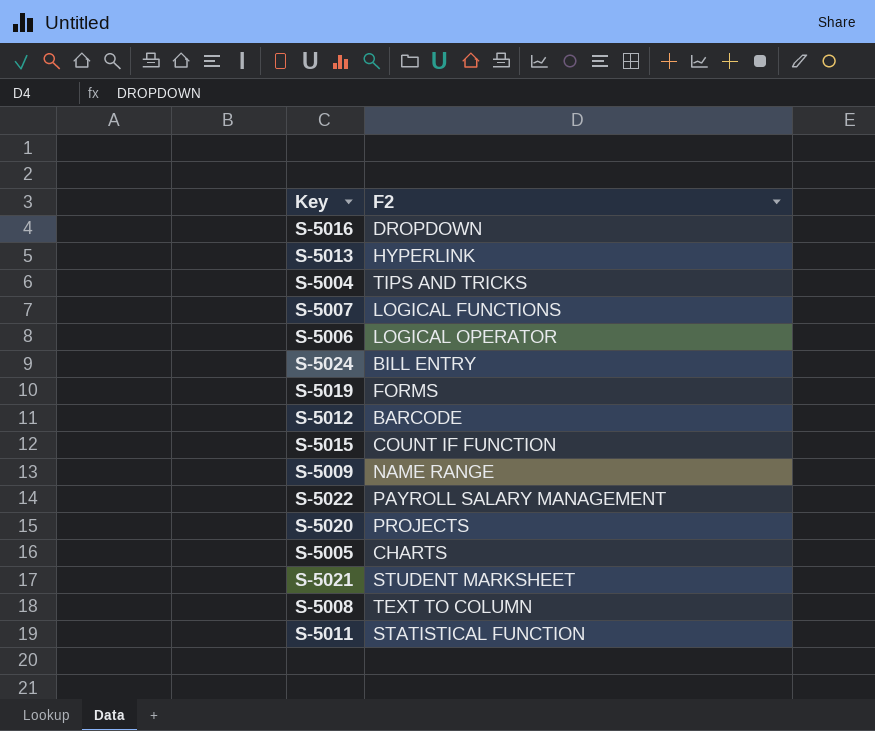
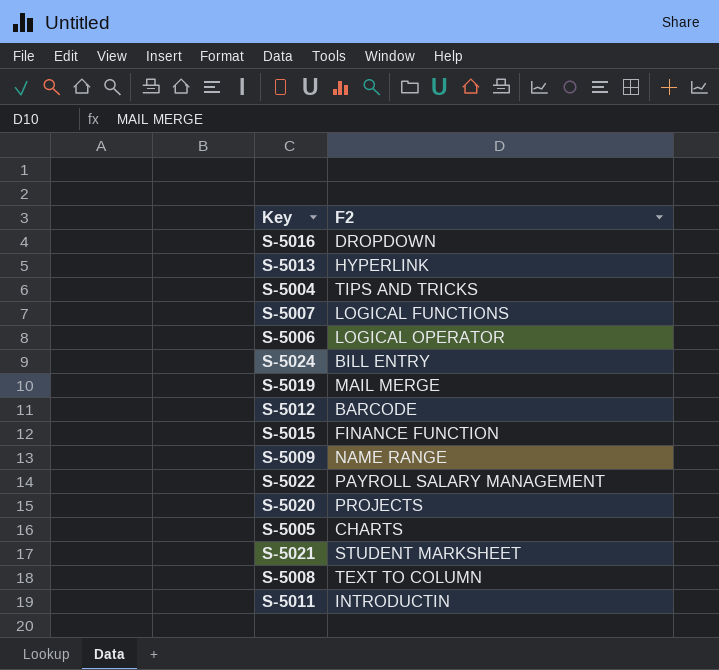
S-5019 | F2: FORMS -> MAIL MERGE
S-5015 | F2: COUNT IF FUNCTION -> FINANCE FUNCTION
S-5011 | F2: STATISTICAL FUNCTION -> INTRODUCTIN

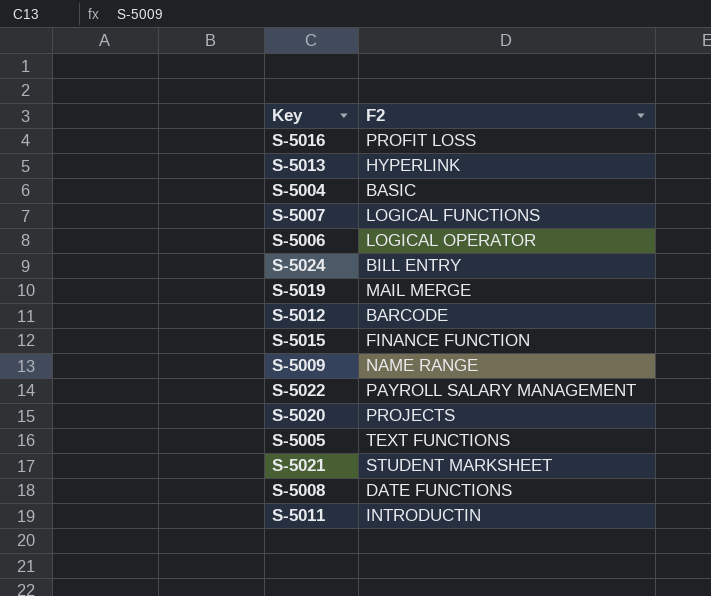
S-5016 | F2: DROPDOWN -> PROFIT LOSS
S-5004 | F2: TIPS AND TRICKS -> BASIC
S-5005 | F2: CHARTS -> TEXT FUNCTIONS
S-5008 | F2: TEXT TO COLUMN -> DATE FUNCTIONS

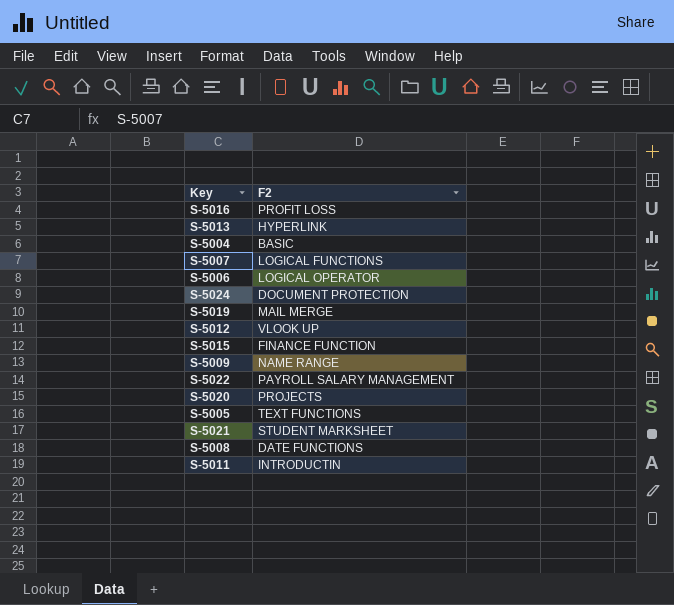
S-5024 | F2: BILL ENTRY -> DOCUMENT PROTECTION
S-5012 | F2: BARCODE -> VLOOK UP

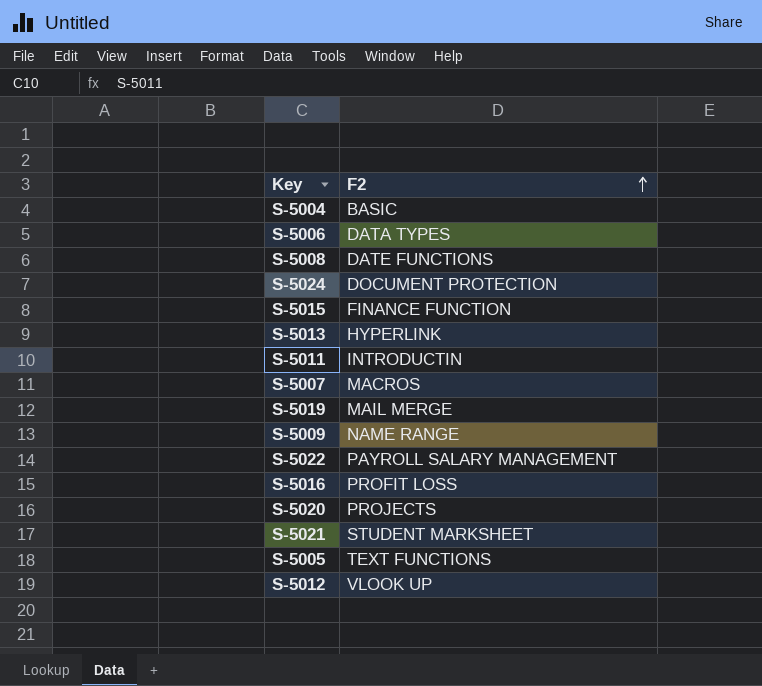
row order: none -> F2 ascending
S-5006 | F2: LOGICAL OPERATOR -> DATA TYPES
S-5007 | F2: LOGICAL FUNCTIONS -> MACROS

